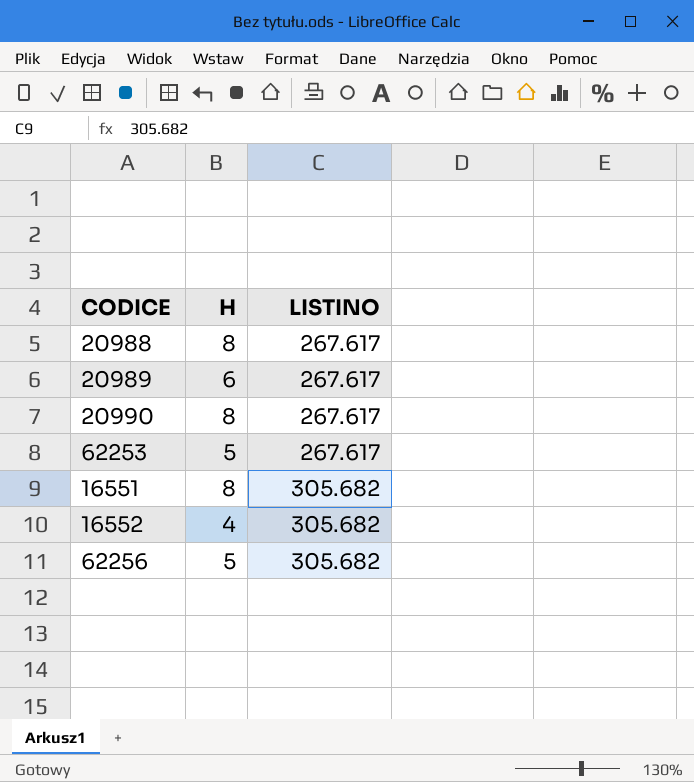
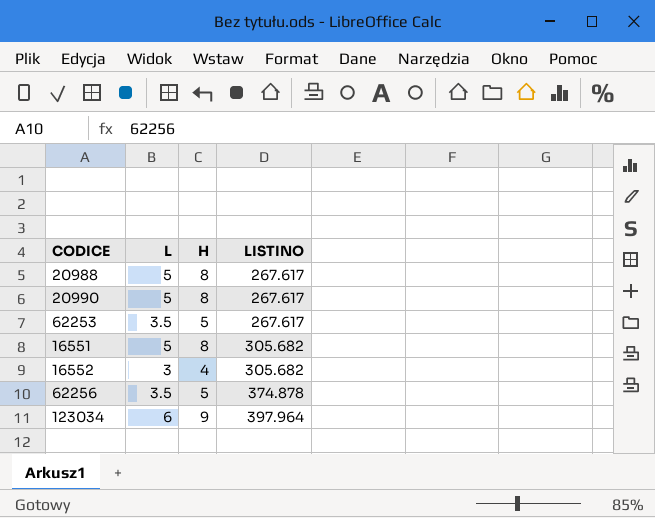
column L | position: none -> 2
row 20989: 6 | 267.617 -> none
62256 | LISTINO: 305.682 -> 374.878
row 123034: none -> 6 | 9 | 397.964

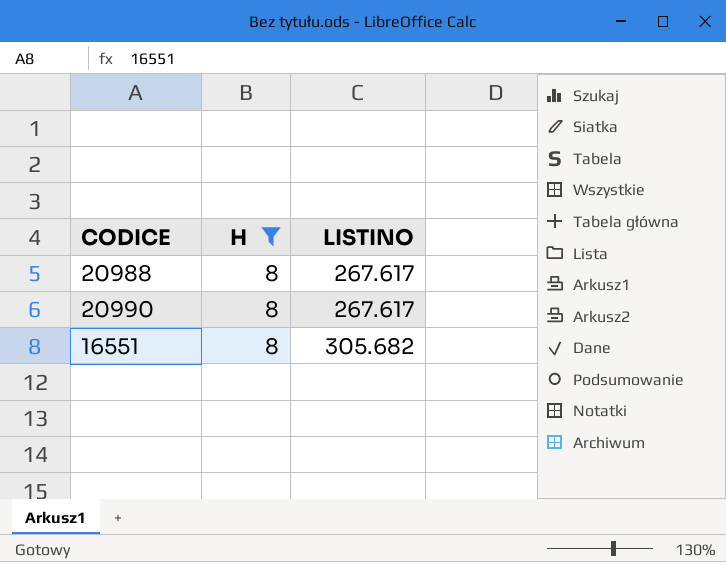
filter: none -> H = 8
column L | position: 2 -> none

